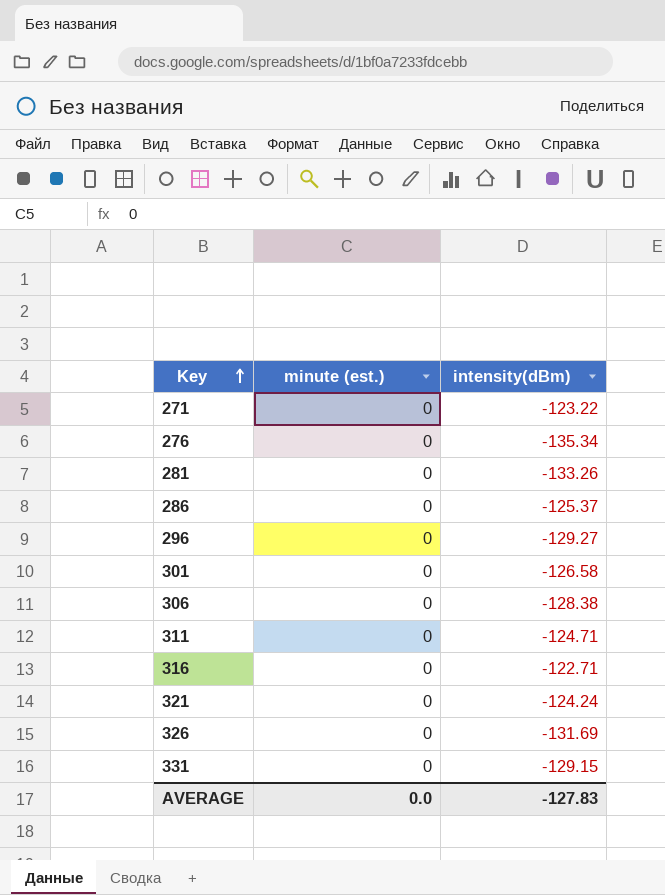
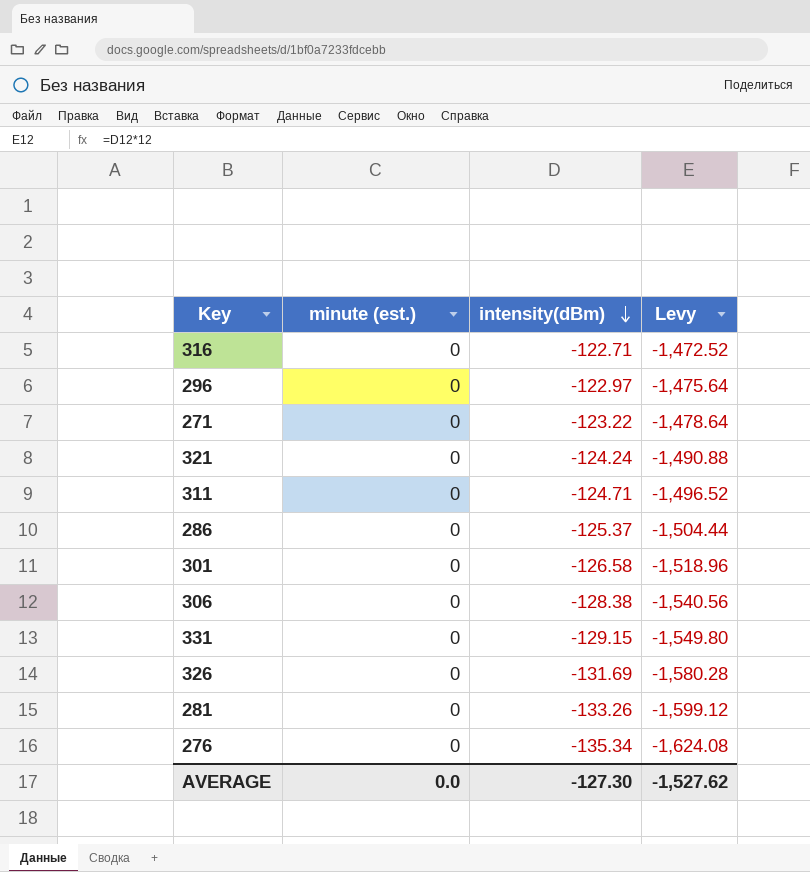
row order: Key ascending -> intensity(dBm) descending
column Levy | formula: none -> [intensity(dBm)] * 12
296 | intensity(dBm): -129.27 -> -122.97
AVERAGE | intensity(dBm): -127.83 -> -127.30

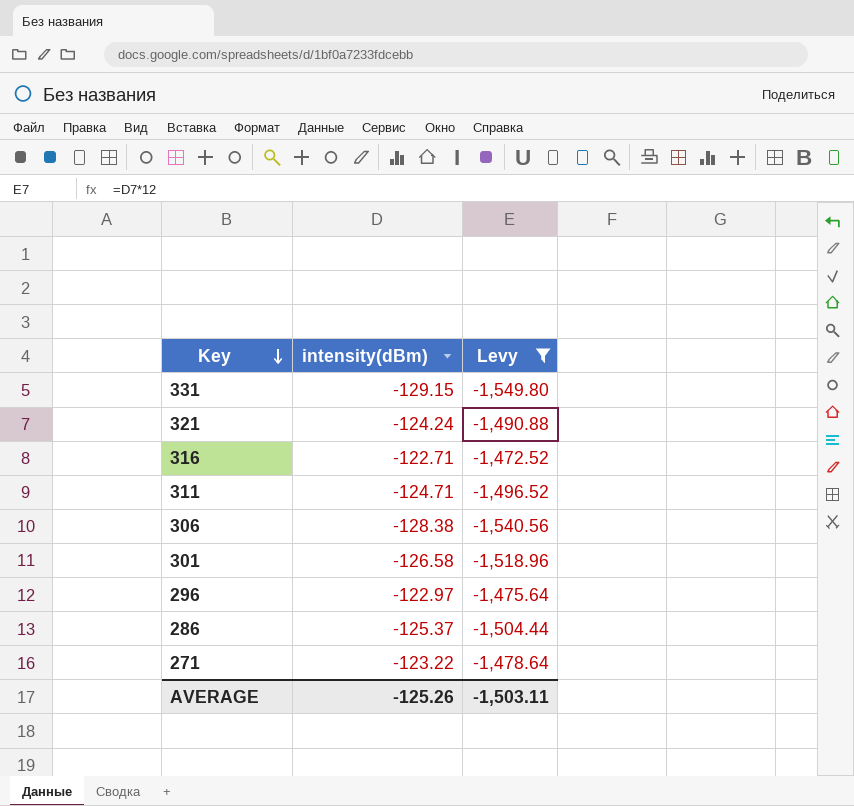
filter: none -> Levy >= -1,549.80
row order: intensity(dBm) descending -> Key descending
column minute (est.) | position: 2 -> none
AVERAGE | intensity(dBm): -127.30 -> -125.26
AVERAGE | Levy: -1,527.62 -> -1,503.11

